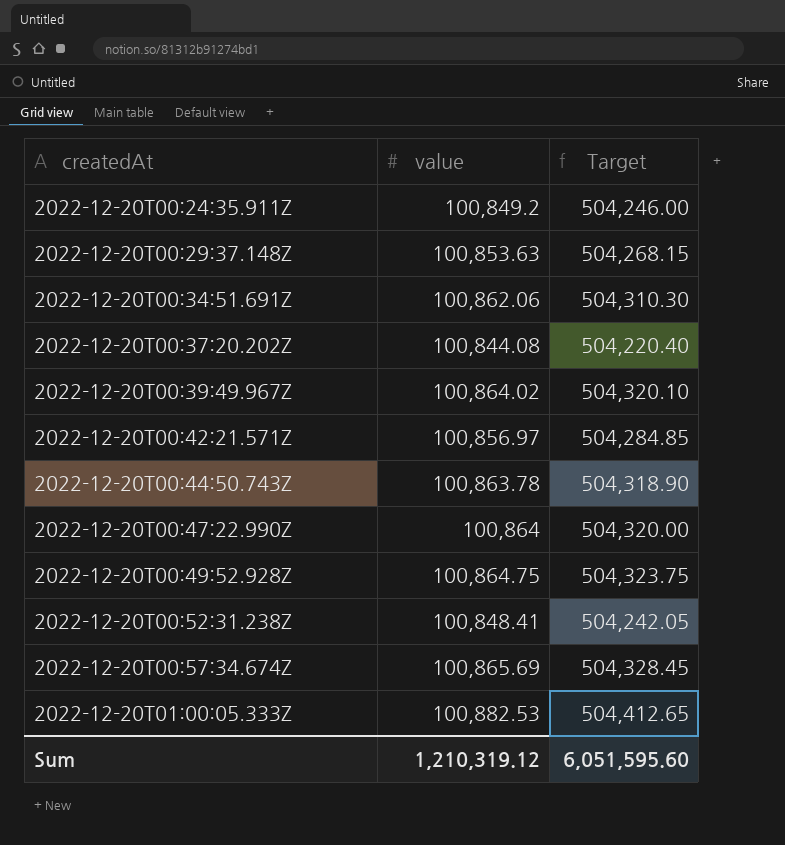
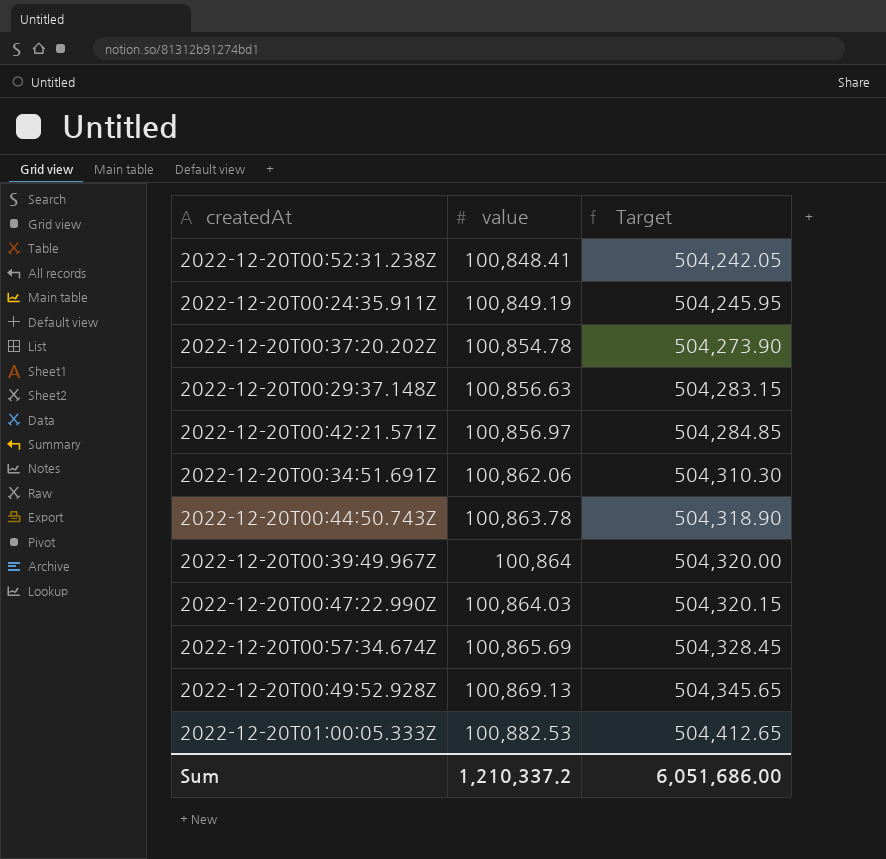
row order: createdAt ascending -> value ascending
2022-12-20T00:24:35.911Z | value: 100,849.2 -> 100,849.19
2022-12-20T00:24:35.911Z | Target: 504,246.00 -> 504,245.95
2022-12-20T00:37:20.202Z | value: 100,844.08 -> 100,854.78
2022-12-20T00:37:20.202Z | Target: 504,220.40 -> 504,273.90
2022-12-20T00:29:37.148Z | value: 100,853.63 -> 100,856.63
2022-12-20T00:29:37.148Z | Target: 504,268.15 -> 504,283.15
2022-12-20T00:39:49.967Z | value: 100,864.02 -> 100,864
2022-12-20T00:39:49.967Z | Target: 504,320.10 -> 504,320.00
2022-12-20T00:47:22.990Z | value: 100,864 -> 100,864.03
2022-12-20T00:47:22.990Z | Target: 504,320.00 -> 504,320.15
2022-12-20T00:49:52.928Z | value: 100,864.75 -> 100,869.13
2022-12-20T00:49:52.928Z | Target: 504,323.75 -> 504,345.65
Sum | value: 1,210,319.12 -> 1,210,337.2
Sum | Target: 6,051,595.60 -> 6,051,686.00

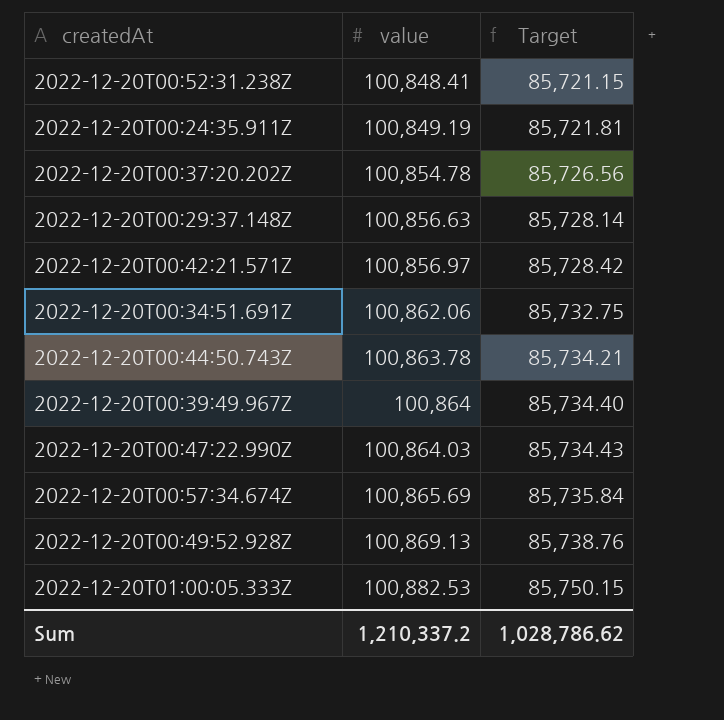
column Target | formula: [value] * 5 -> [value] * 0.85
Sum | Target: 6,051,686.00 -> 1,028,786.62

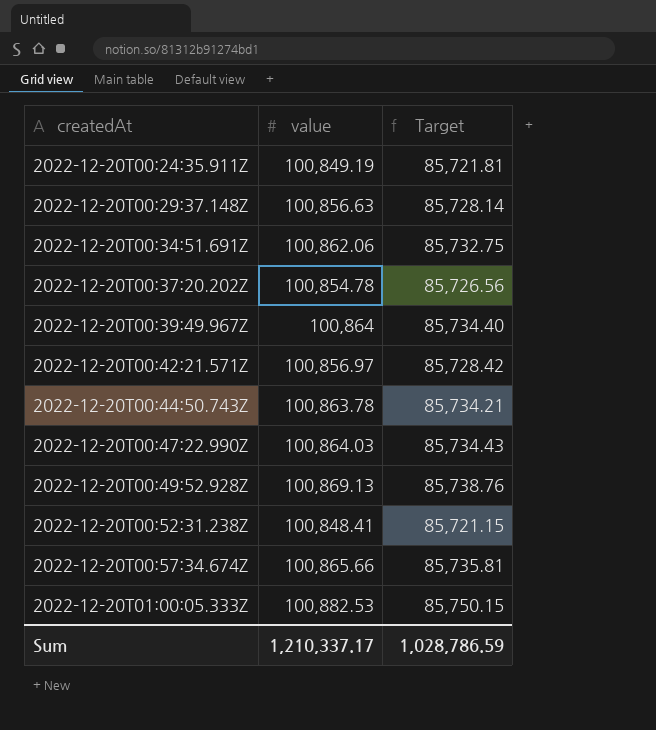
row order: value ascending -> createdAt ascending
2022-12-20T00:57:34.674Z | value: 100,865.69 -> 100,865.66
2022-12-20T00:57:34.674Z | Target: 85,735.84 -> 85,735.81
Sum | value: 1,210,337.2 -> 1,210,337.17
Sum | Target: 1,028,786.62 -> 1,028,786.59

